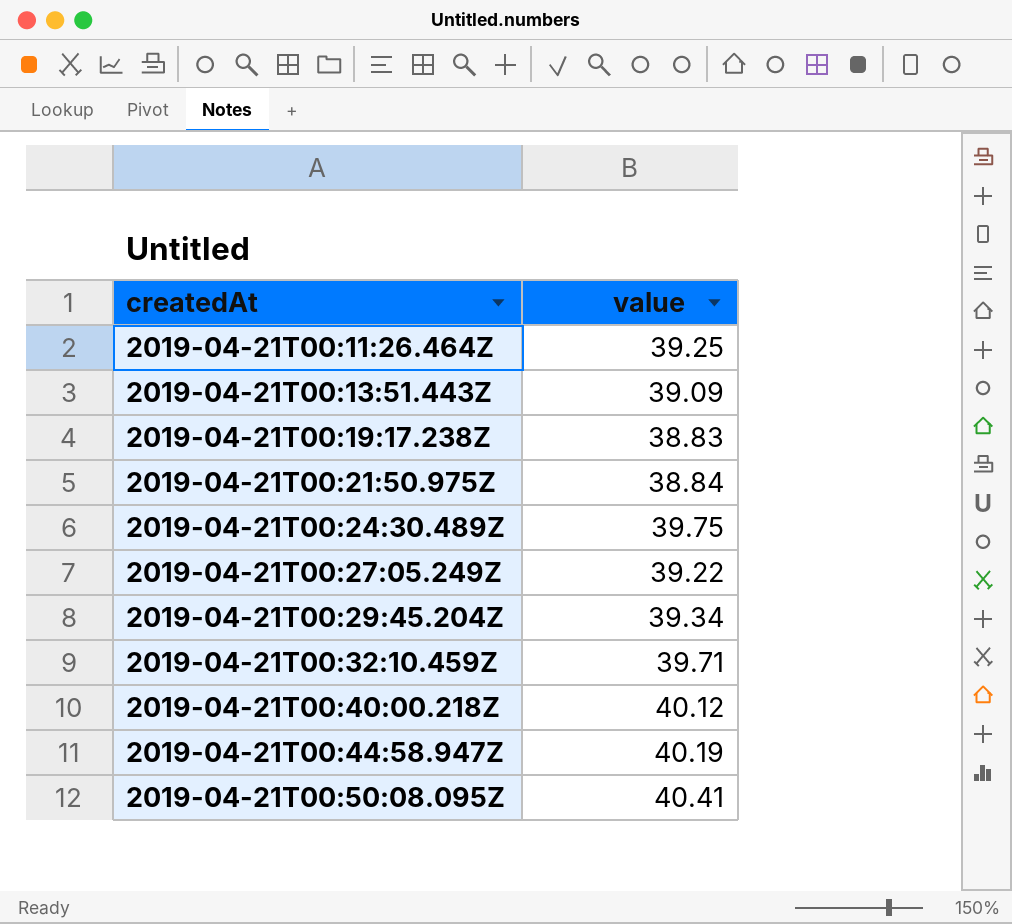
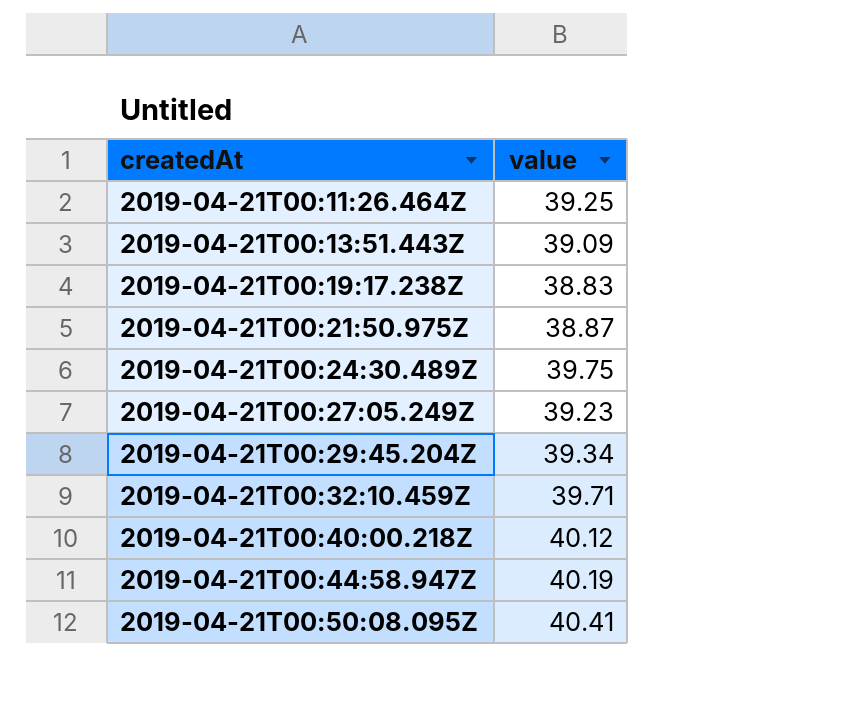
2019-04-21T00:21:50.975Z | value: 38.84 -> 38.87
2019-04-21T00:27:05.249Z | value: 39.22 -> 39.23

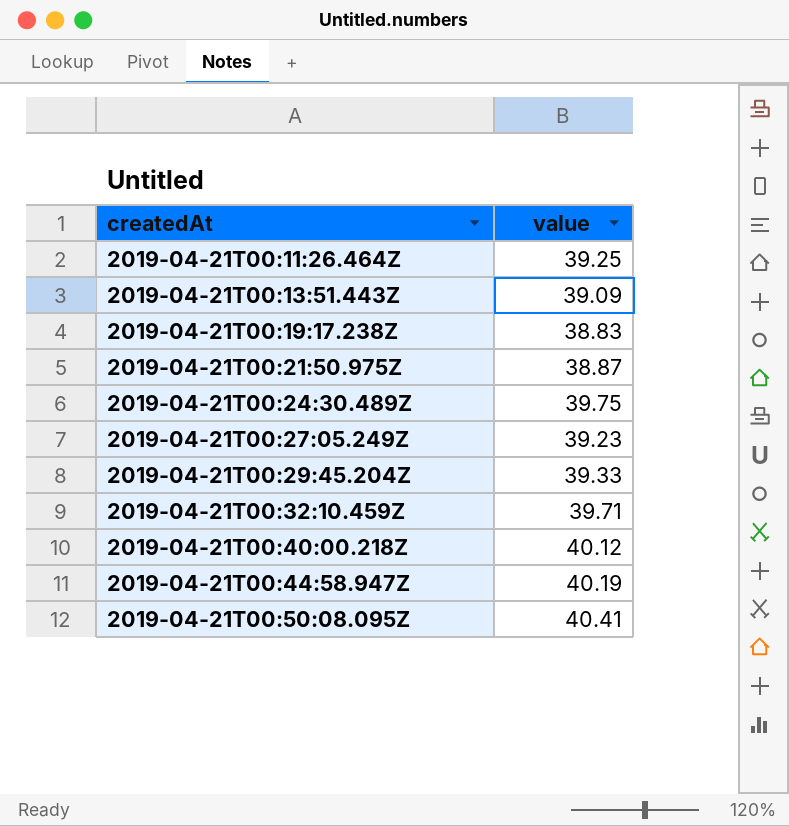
2019-04-21T00:29:45.204Z | value: 39.34 -> 39.33

